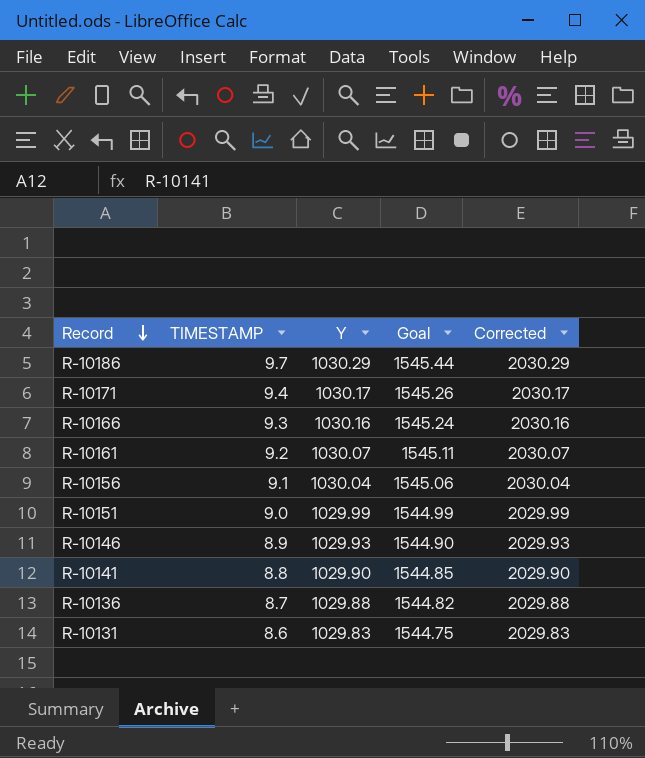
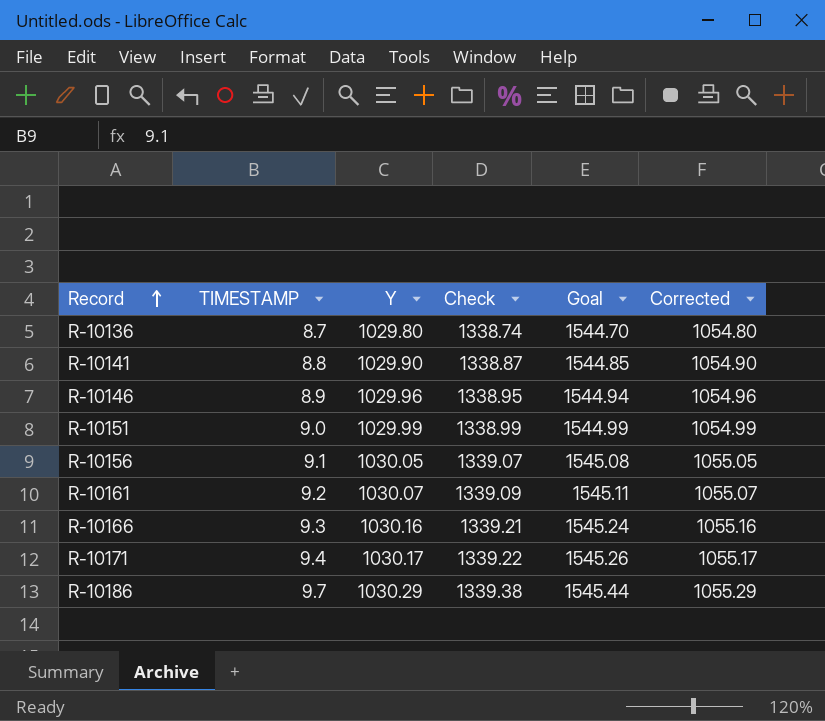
row order: Record descending -> Record ascending
column Check | formula: none -> [Y] * 1.3
column Corrected | formula: [Y] + 1000 -> [Y] + 25
row R-10131: 8.6 | 1029.83 | 1544.75 | 2029.83 -> none
R-10136 | Y: 1029.88 -> 1029.80
R-10136 | Goal: 1544.82 -> 1544.70
R-10146 | Y: 1029.93 -> 1029.96
R-10146 | Goal: 1544.90 -> 1544.94
R-10156 | Y: 1030.04 -> 1030.05
R-10156 | Goal: 1545.06 -> 1545.08

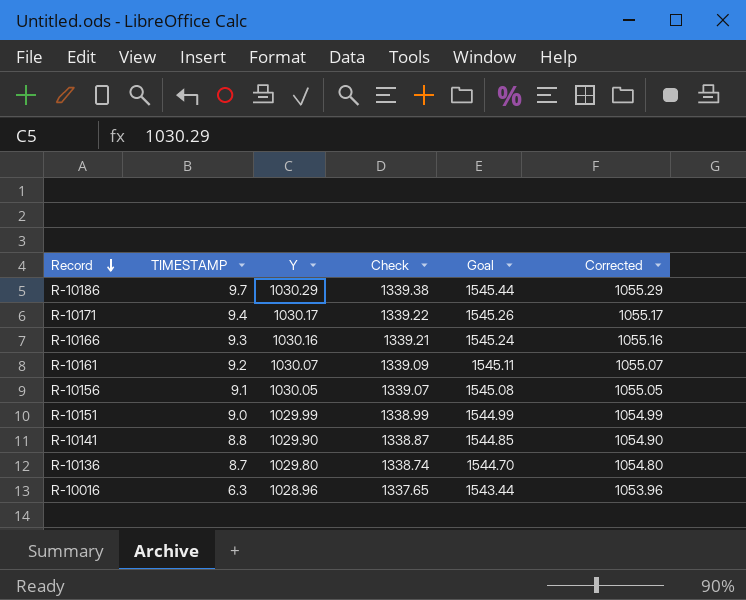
row order: Record ascending -> Record descending
row R-10146: 8.9 | 1029.96 | 1338.95 | 1544.94 | 1054.96 -> none
row R-10016: none -> 6.3 | 1028.96 | 1337.65 | 1543.44 | 1053.96

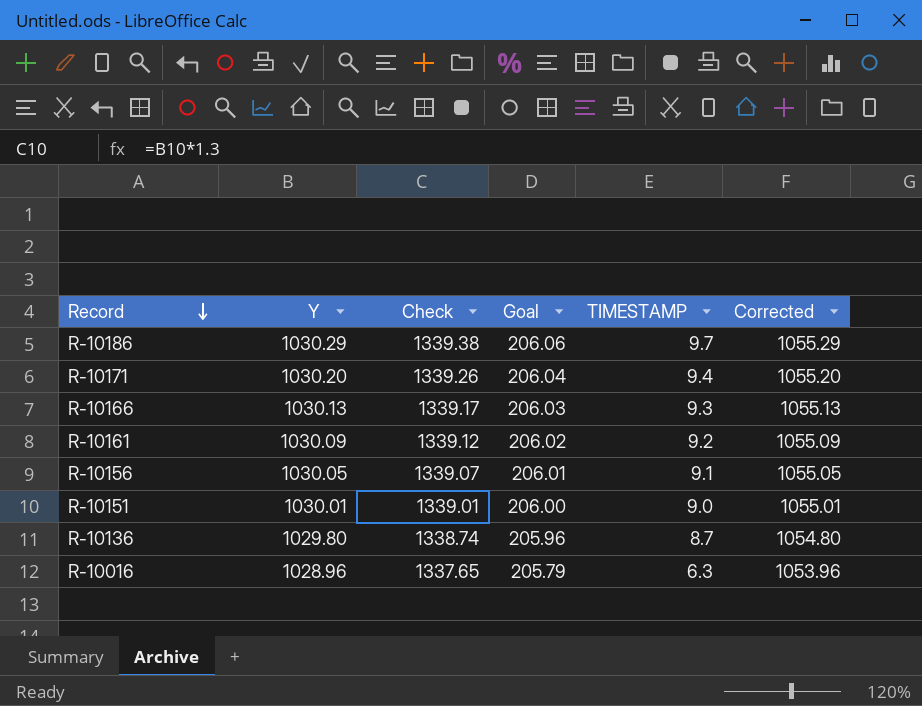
column Goal | formula: [Y] * 1.5 -> [Y] * 0.2
column TIMESTAMP | position: 2 -> 5
row R-10141: 8.8 | 1029.90 | 1338.87 | 1544.85 | 1054.90 -> none
R-10171 | Y: 1030.17 -> 1030.20
R-10171 | Check: 1339.22 -> 1339.26
R-10171 | Corrected: 1055.17 -> 1055.20
R-10166 | Y: 1030.16 -> 1030.13
R-10166 | Check: 1339.21 -> 1339.17
R-10166 | Corrected: 1055.16 -> 1055.13
R-10161 | Y: 1030.07 -> 1030.09
R-10161 | Check: 1339.09 -> 1339.12
R-10161 | Corrected: 1055.07 -> 1055.09
R-10151 | Y: 1029.99 -> 1030.01
R-10151 | Check: 1338.99 -> 1339.01
R-10151 | Corrected: 1054.99 -> 1055.01

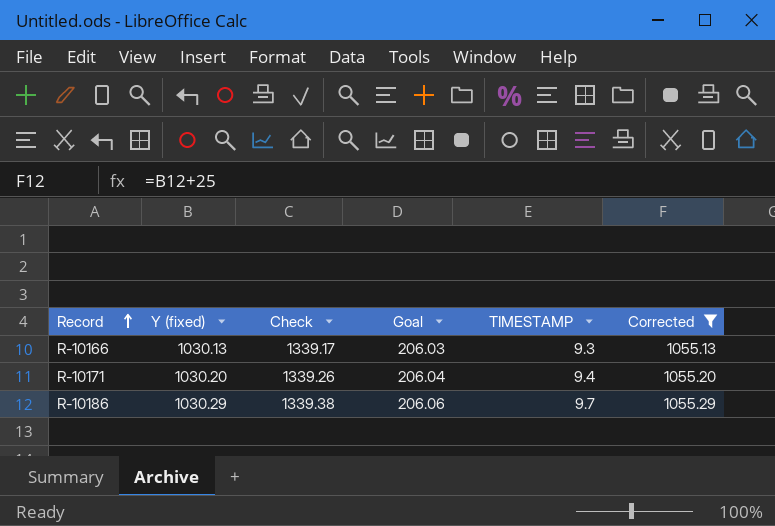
filter: none -> Corrected >= 1055.13
row order: Record descending -> Record ascending
column name: Y -> Y (fixed)

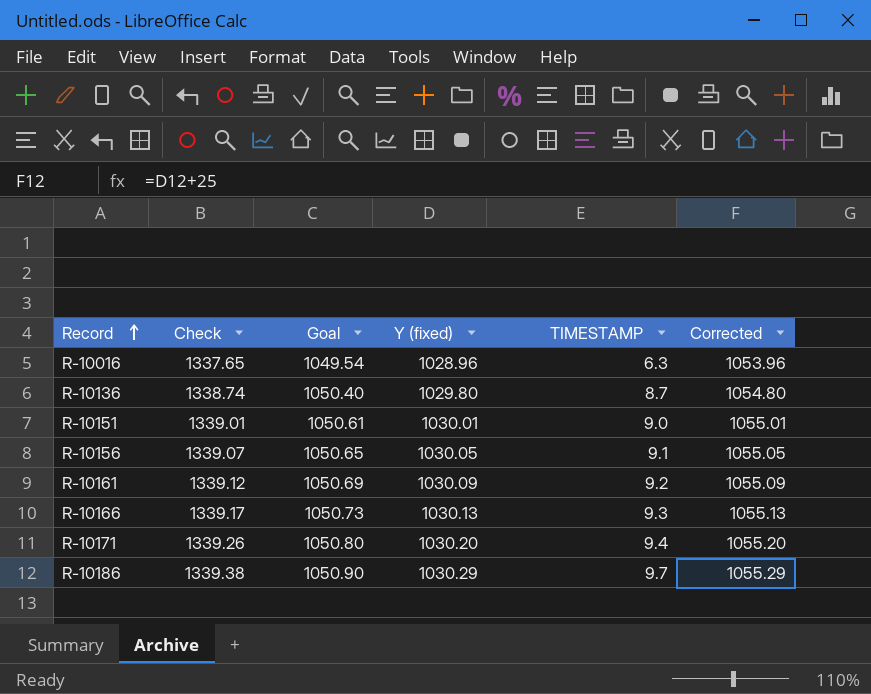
filter: Corrected >= 1055.13 -> none
column Goal | formula: [Y (fixed)] * 0.2 -> [Y (fixed)] * 1.02
column Y (fixed) | position: 2 -> 4

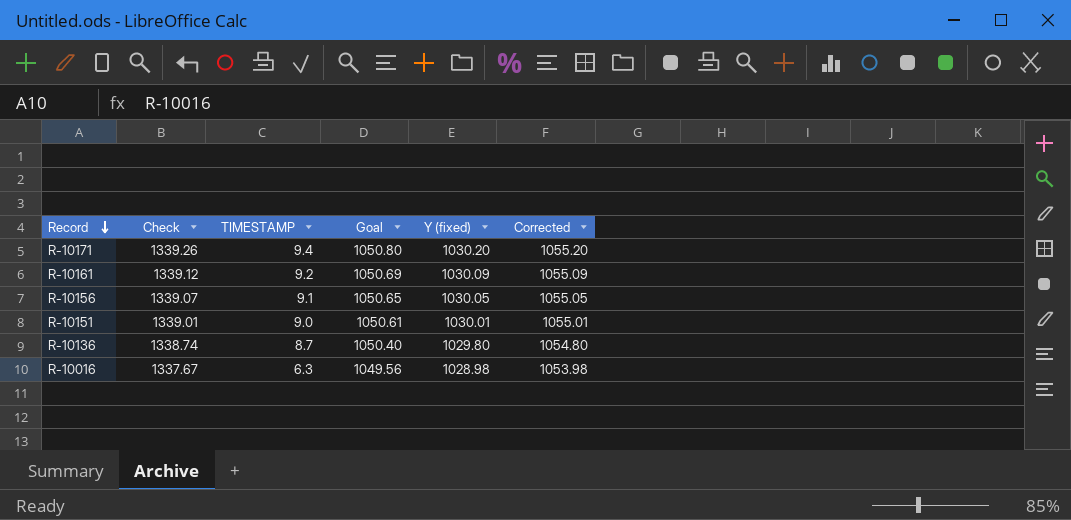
row order: Record ascending -> Record descending
column TIMESTAMP | position: 5 -> 3
row R-10166: 1339.17 | 1050.73 | 1030.13 | 9.3 | 1055.13 -> none
row R-10186: 1339.38 | 1050.90 | 1030.29 | 9.7 | 1055.29 -> none
R-10016 | Check: 1337.65 -> 1337.67
R-10016 | Goal: 1049.54 -> 1049.56
R-10016 | Y (fixed): 1028.96 -> 1028.98
R-10016 | Corrected: 1053.96 -> 1053.98

